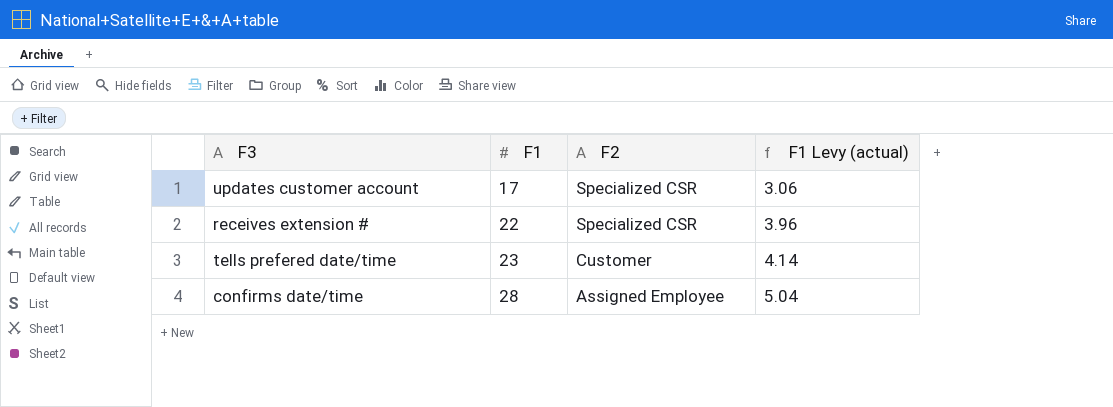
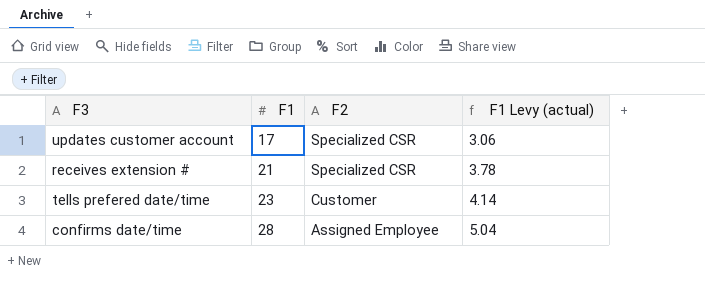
receives extension # | F1: 22 -> 21
receives extension # | F1 Levy (actual): 3.96 -> 3.78

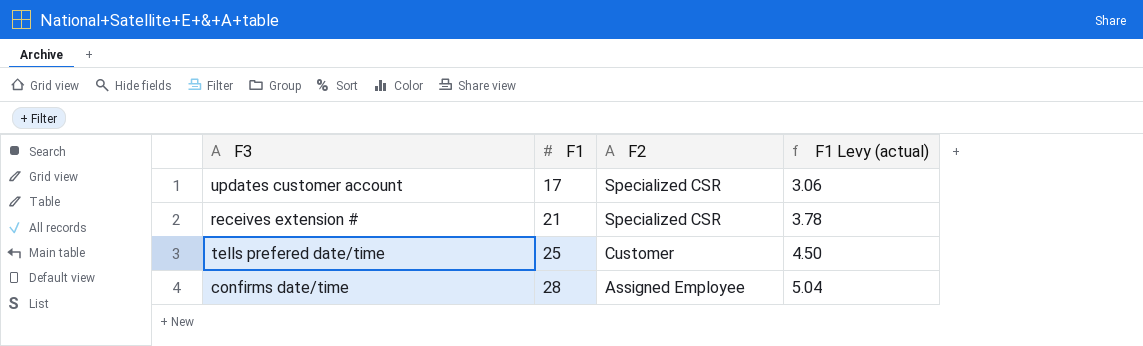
tells prefered date/time | F1: 23 -> 25
tells prefered date/time | F1 Levy (actual): 4.14 -> 4.50

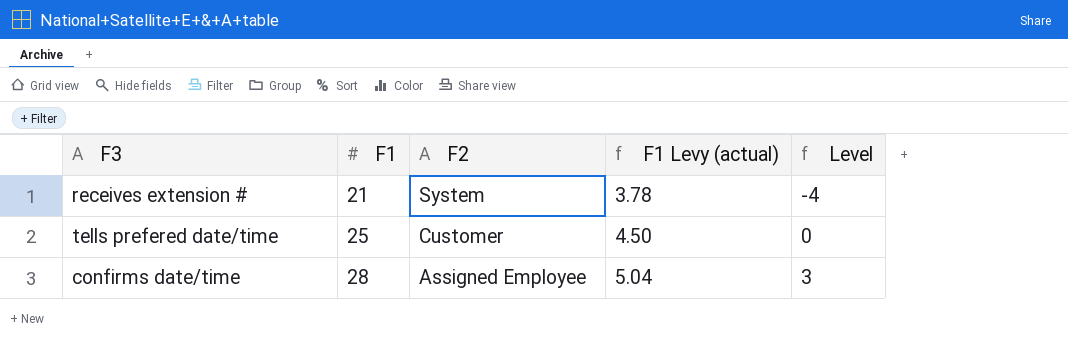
column Level | formula: none -> [F1] - 25
row updates customer account: 17 | Specialized CSR | 3.06 -> none
receives extension # | F2: Specialized CSR -> System

